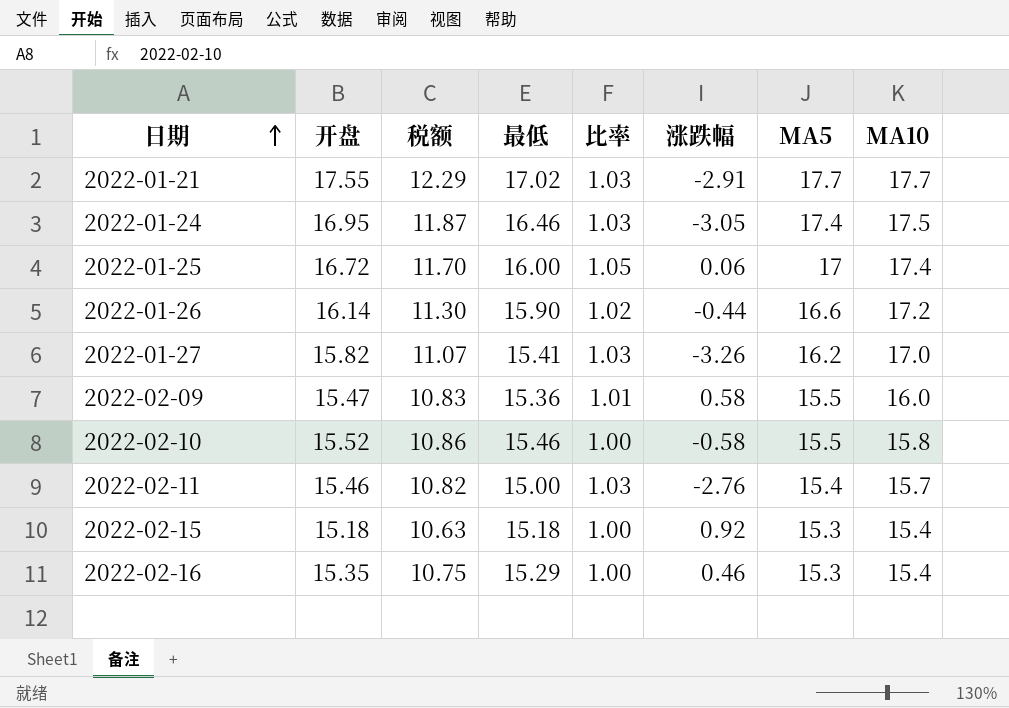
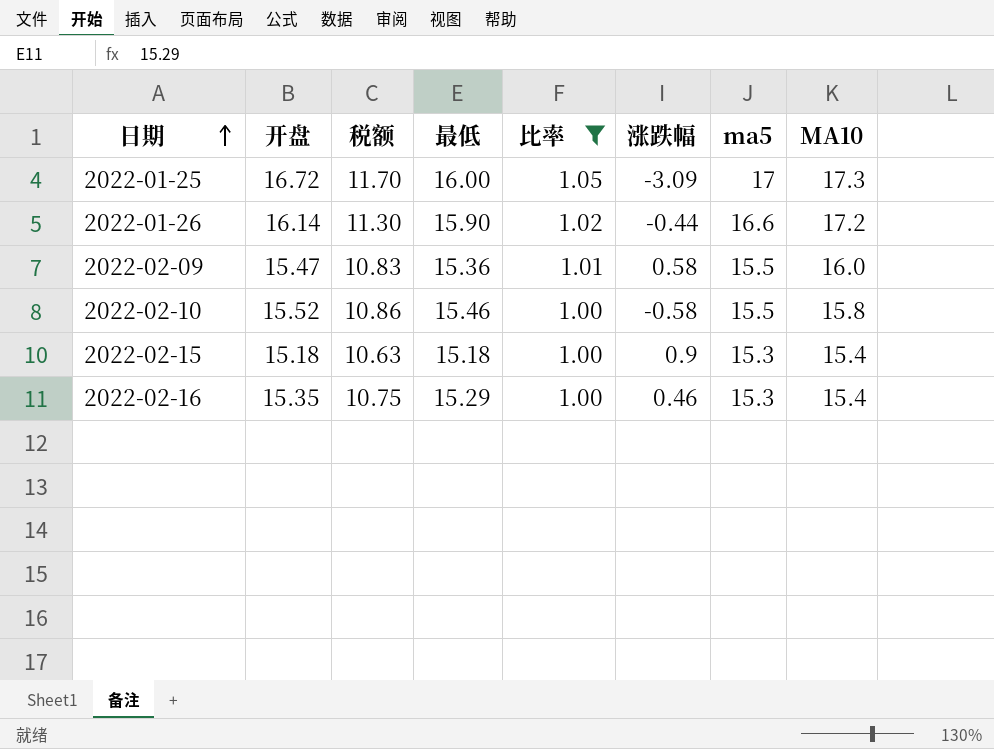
filter: none -> 比率 != 1.03
column name: MA5 -> ma5
2022-01-25 | 涨跌幅: 0.06 -> -3.09
2022-01-25 | MA10: 17.4 -> 17.3
2022-02-15 | 涨跌幅: 0.92 -> 0.9

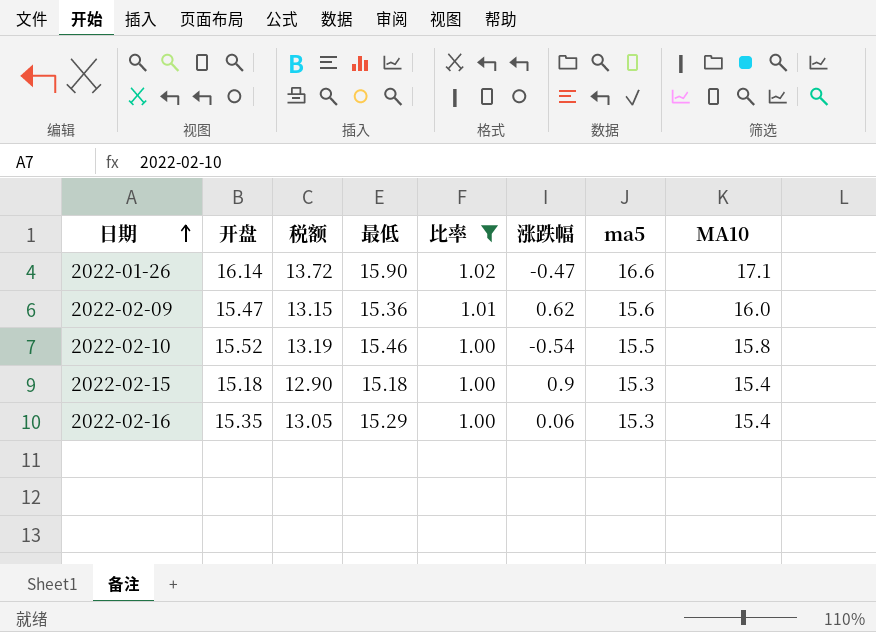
column 税额 | formula: [开盘] * 0.7 -> [开盘] * 0.85
row 2022-01-25: 16.72 | 11.70 | 16.00 | 1.05 | -3.09 | 17 | 17.3 -> none
2022-01-26 | 涨跌幅: -0.44 -> -0.47
2022-01-26 | MA10: 17.2 -> 17.1
2022-02-09 | 涨跌幅: 0.58 -> 0.62
2022-02-09 | ma5: 15.5 -> 15.6
2022-02-10 | 涨跌幅: -0.58 -> -0.54
2022-02-16 | 涨跌幅: 0.46 -> 0.06

